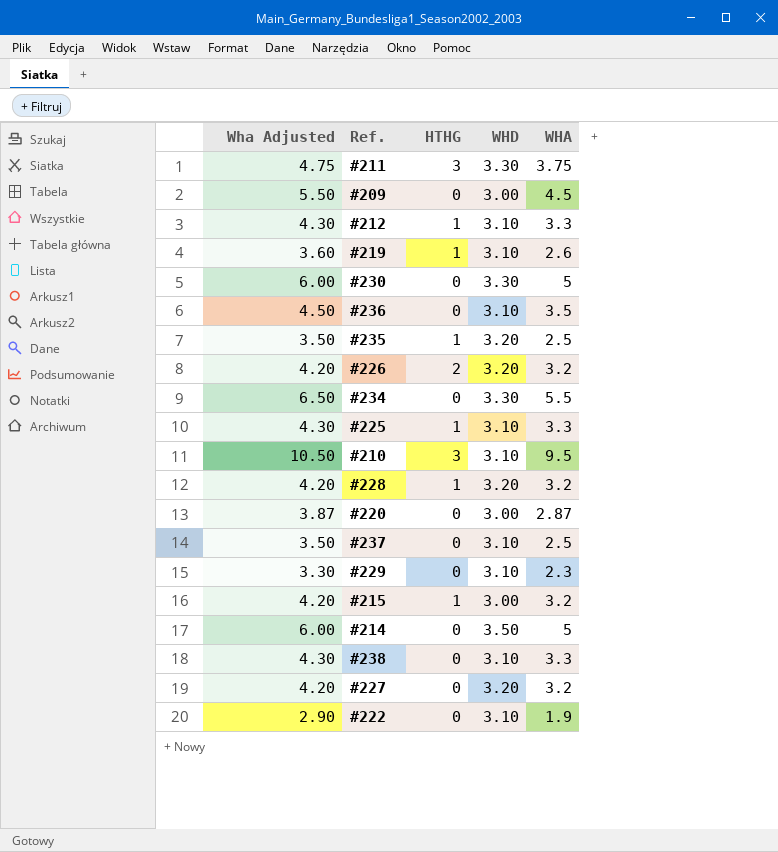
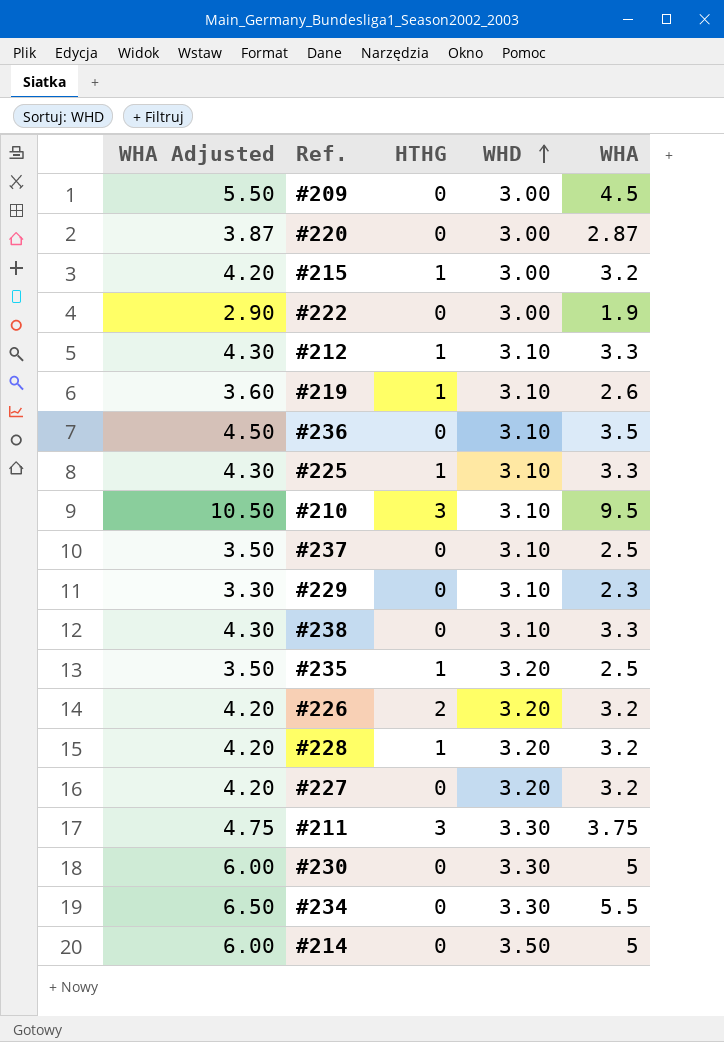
row order: none -> WHD ascending
column name: Wha Adjusted -> WHA Adjusted
#222 | WHD: 3.10 -> 3.00

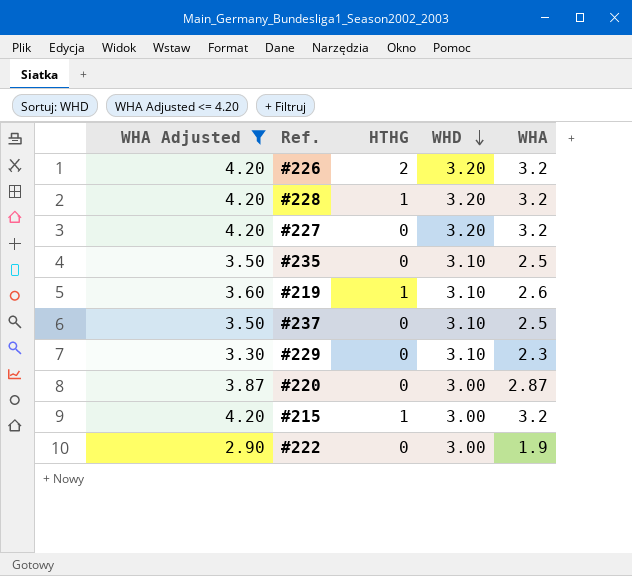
filter: none -> WHA Adjusted <= 4.20
row order: WHD ascending -> WHD descending
#235 | HTHG: 1 -> 0
#235 | WHD: 3.20 -> 3.10

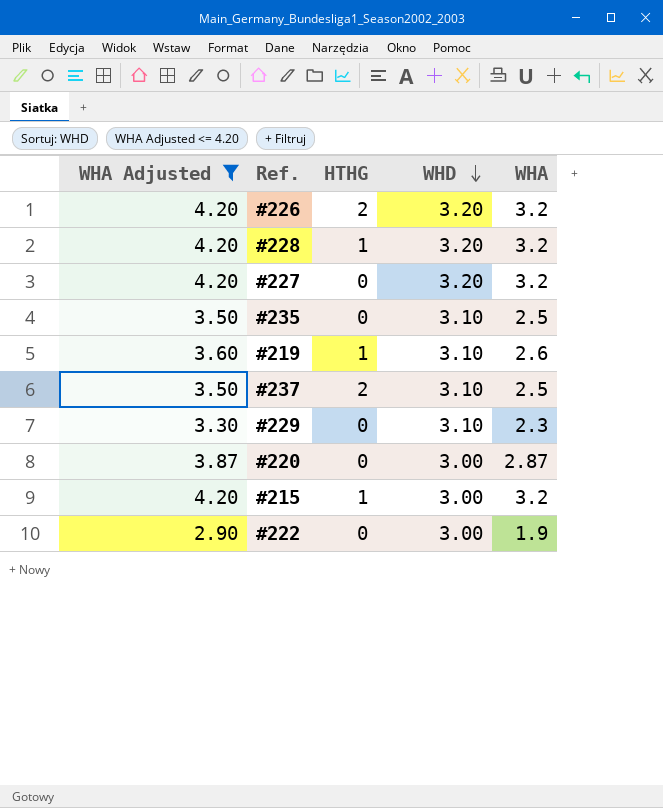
#237 | HTHG: 0 -> 2

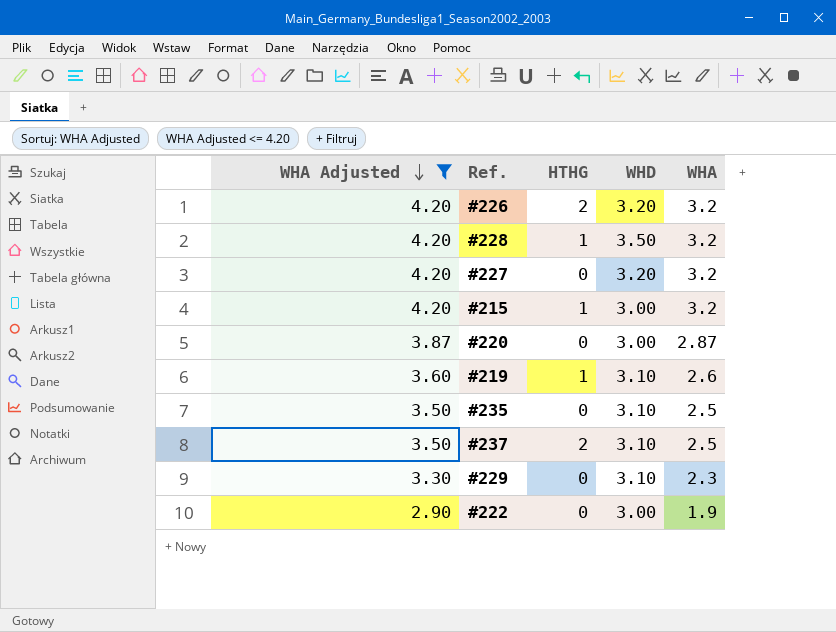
row order: WHD descending -> WHA Adjusted descending
#228 | WHD: 3.20 -> 3.50

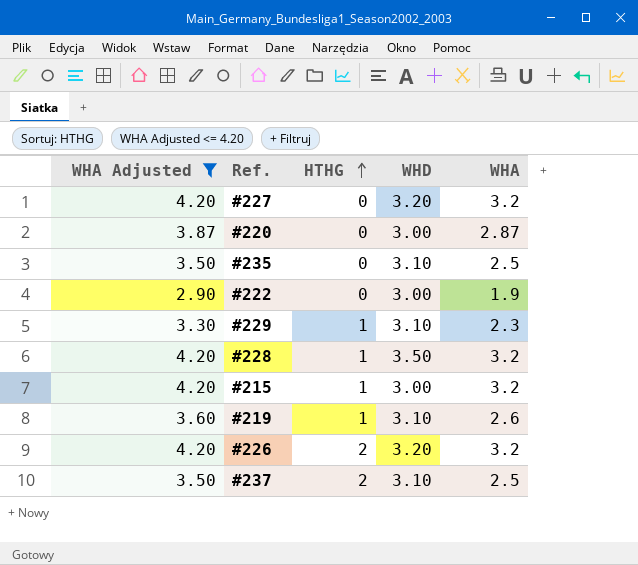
row order: WHA Adjusted descending -> HTHG ascending
#229 | HTHG: 0 -> 1

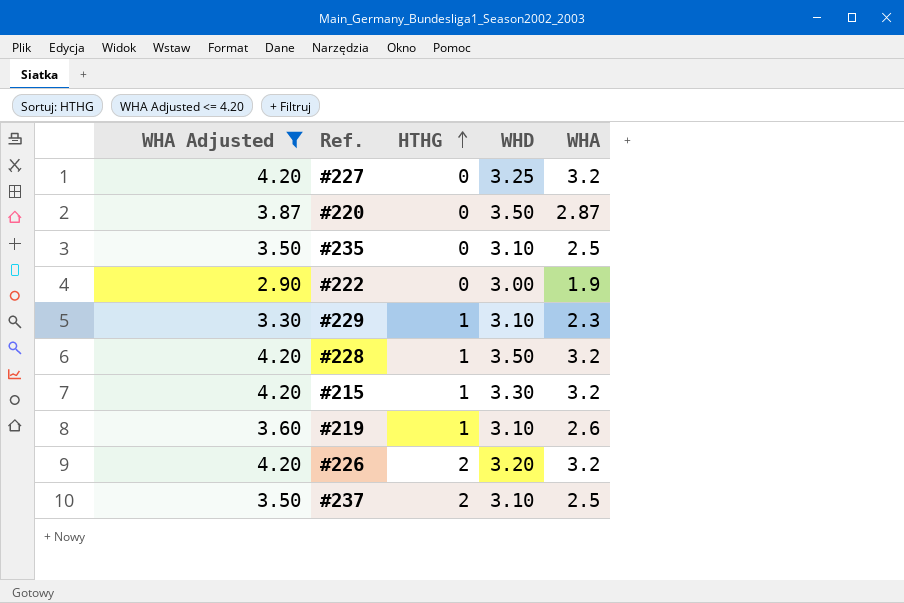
#227 | WHD: 3.20 -> 3.25
#220 | WHD: 3.00 -> 3.50
#215 | WHD: 3.00 -> 3.30

